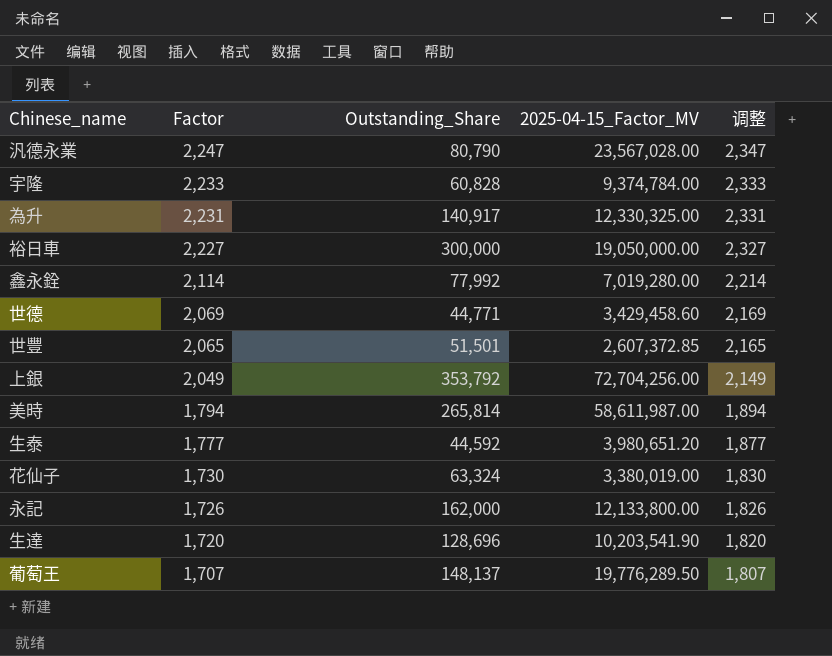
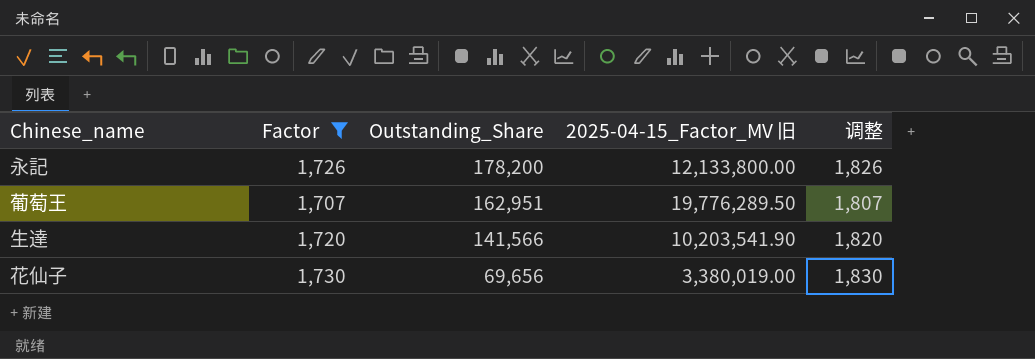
filter: none -> Factor <= 1,730
row order: Factor descending -> Outstanding_Share descending
column name: 2025-04-15_Factor_MV -> 2025-04-15_Factor_MV 旧
永記 | Outstanding_Share: 162,000 -> 178,200
葡萄王 | Outstanding_Share: 148,137 -> 162,951
生達 | Outstanding_Share: 128,696 -> 141,566
花仙子 | Outstanding_Share: 63,324 -> 69,656

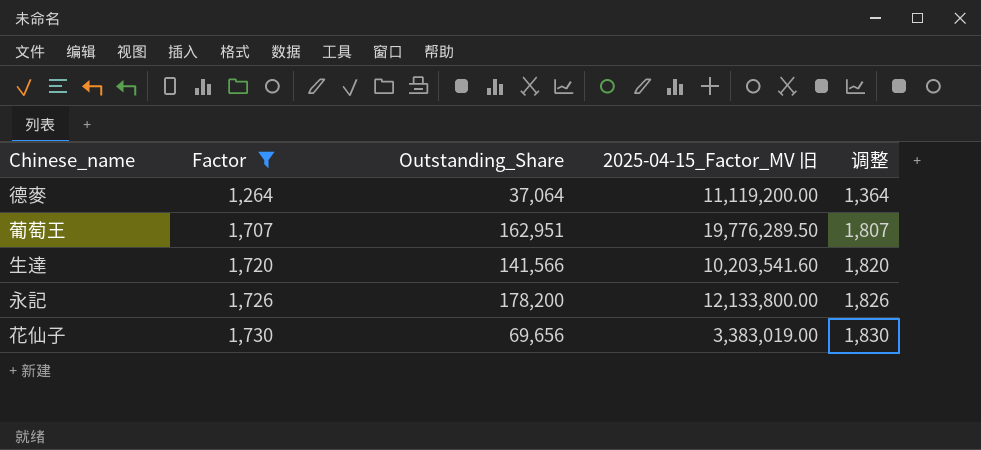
row order: Outstanding_Share descending -> Factor ascending
row 德麥: none -> 1,264 | 37,064 | 11,119,200.00 | 1,364
生達 | 2025-04-15_Factor_MV 旧: 10,203,541.90 -> 10,203,541.60
花仙子 | 2025-04-15_Factor_MV 旧: 3,380,019.00 -> 3,383,019.00

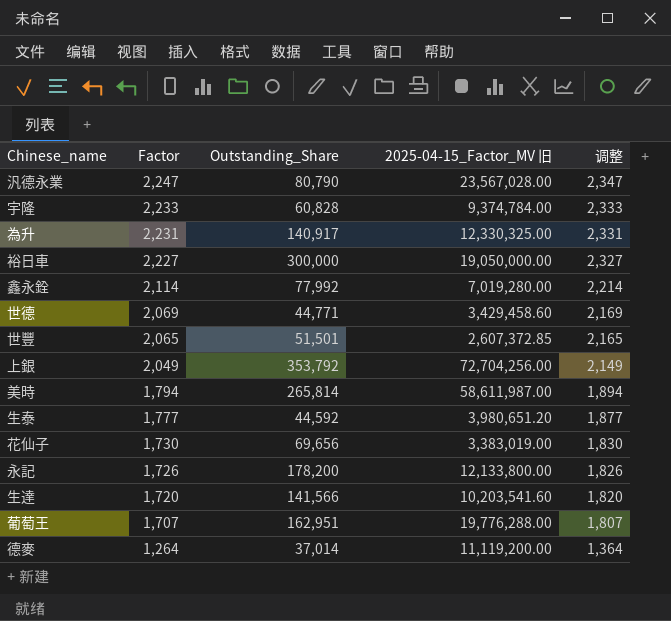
filter: Factor <= 1,730 -> none
row order: Factor ascending -> Factor descending
葡萄王 | 2025-04-15_Factor_MV 旧: 19,776,289.50 -> 19,776,288.00
德麥 | Outstanding_Share: 37,064 -> 37,014

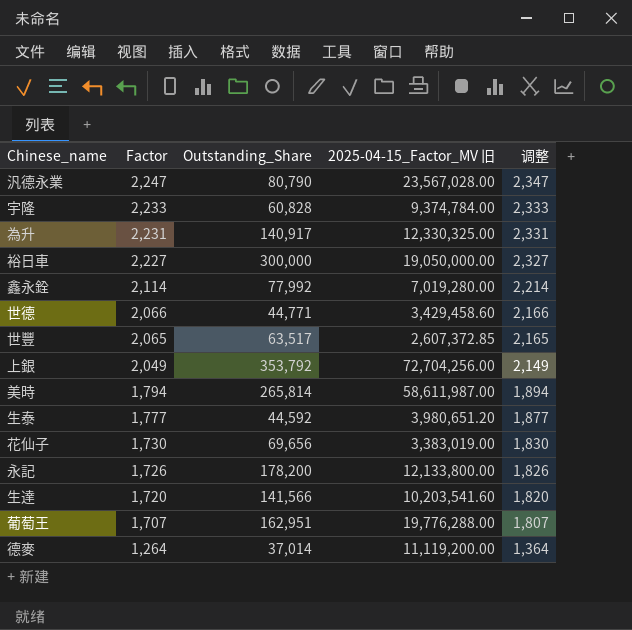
世德 | Factor: 2,069 -> 2,066
世德 | 调整: 2,169 -> 2,166
世豐 | Outstanding_Share: 51,501 -> 63,517

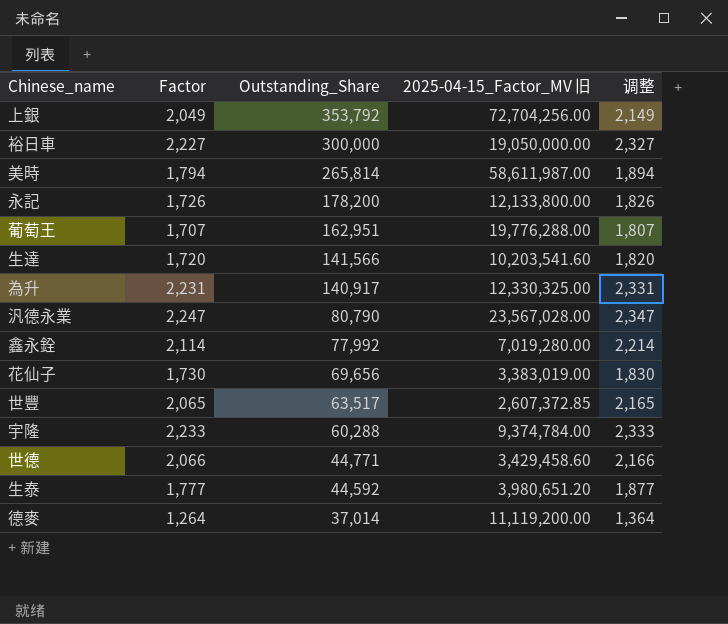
row order: Factor descending -> Outstanding_Share descending
宇隆 | Outstanding_Share: 60,828 -> 60,288

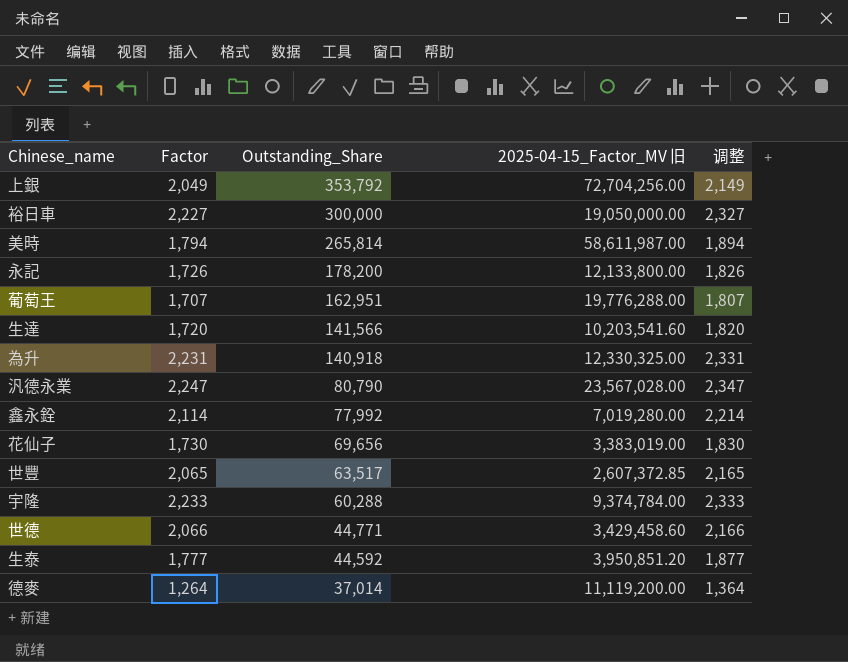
為升 | Outstanding_Share: 140,917 -> 140,918
生泰 | 2025-04-15_Factor_MV 旧: 3,980,651.20 -> 3,950,851.20

